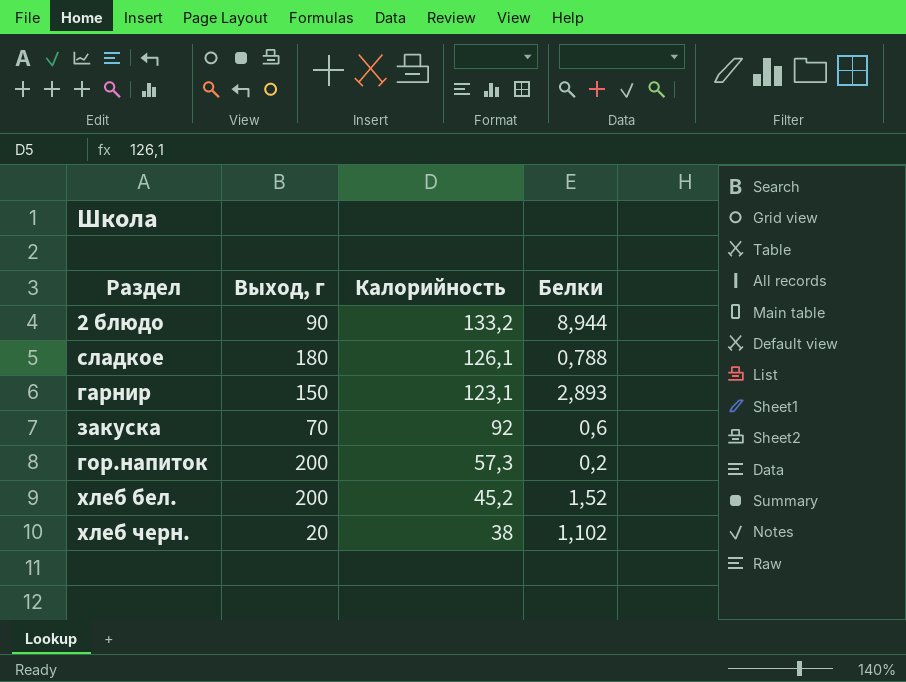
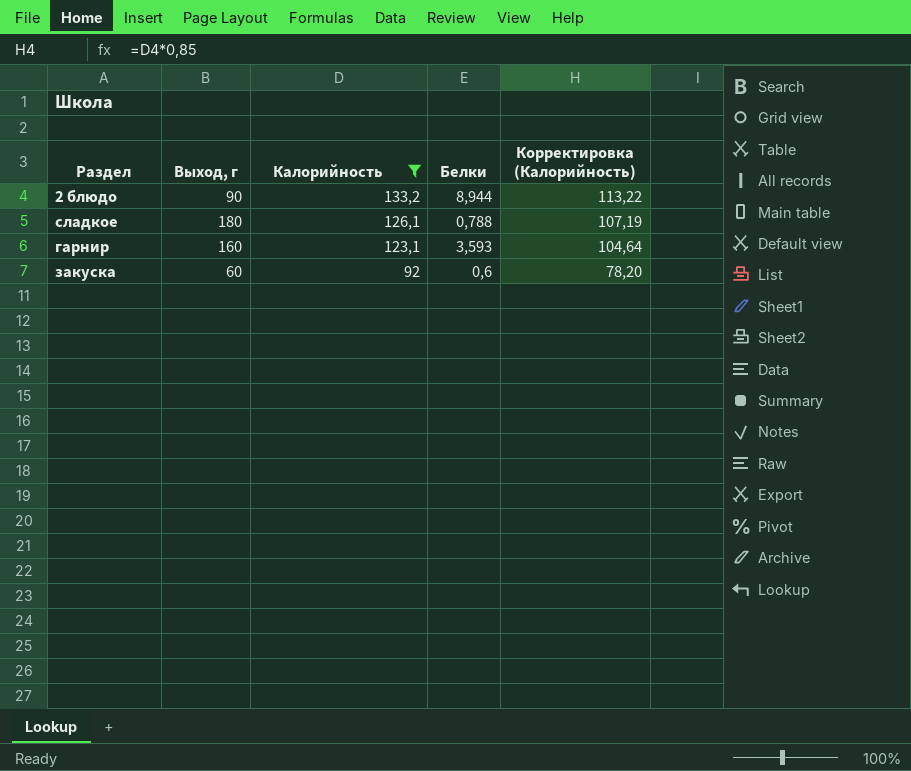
filter: none -> Калорийность >= 92
column Корректировка (Калорийность) | formula: none -> [Калорийность] * 0,85
гарнир | Выход, г: 150 -> 160
гарнир | Белки: 2,893 -> 3,593
закуска | Выход, г: 70 -> 60

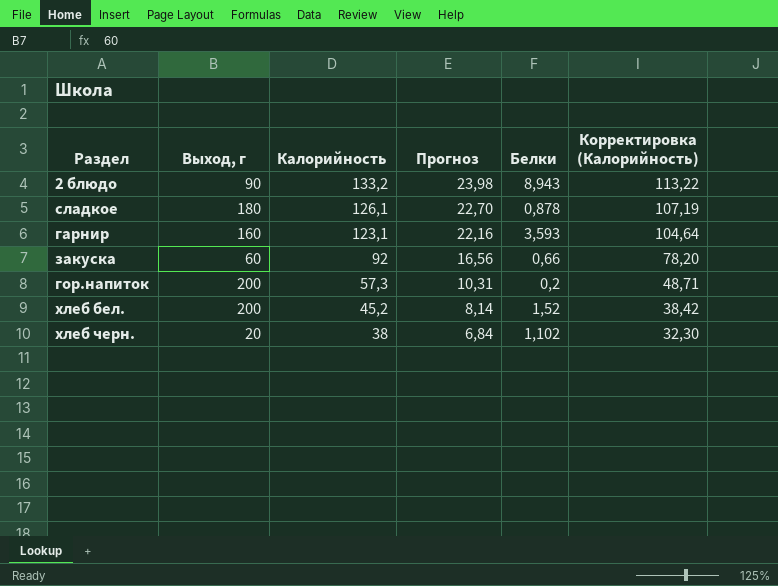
filter: Калорийность >= 92 -> none
column Прогноз | formula: none -> [Калорийность] * 0,18
2 блюдо | Белки: 8,944 -> 8,943
сладкое | Белки: 0,788 -> 0,878
закуска | Белки: 0,6 -> 0,66

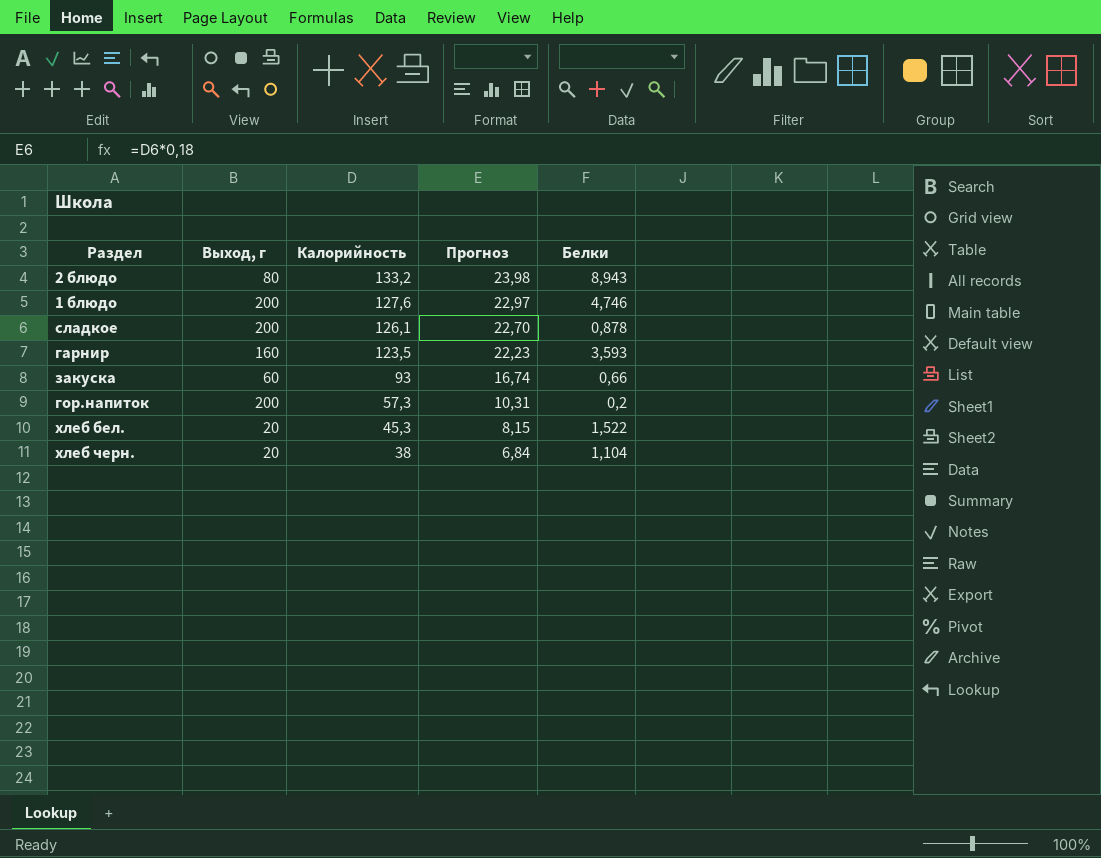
column Корректировка (Калорийность) | formula: [Калорийность] * 0,85 -> none
2 блюдо | Выход, г: 90 -> 80
row 1 блюдо: none -> 200 | 127,6 | 22,97 | 4,746
сладкое | Выход, г: 180 -> 200
гарнир | Калорийность: 123,1 -> 123,5
гарнир | Прогноз: 22,16 -> 22,23
закуска | Калорийность: 92 -> 93
закуска | Прогноз: 16,56 -> 16,74
хлеб бел. | Выход, г: 200 -> 20
хлеб бел. | Калорийность: 45,2 -> 45,3
хлеб бел. | Прогноз: 8,14 -> 8,15
хлеб бел. | Белки: 1,52 -> 1,522
хлеб черн. | Белки: 1,102 -> 1,104

